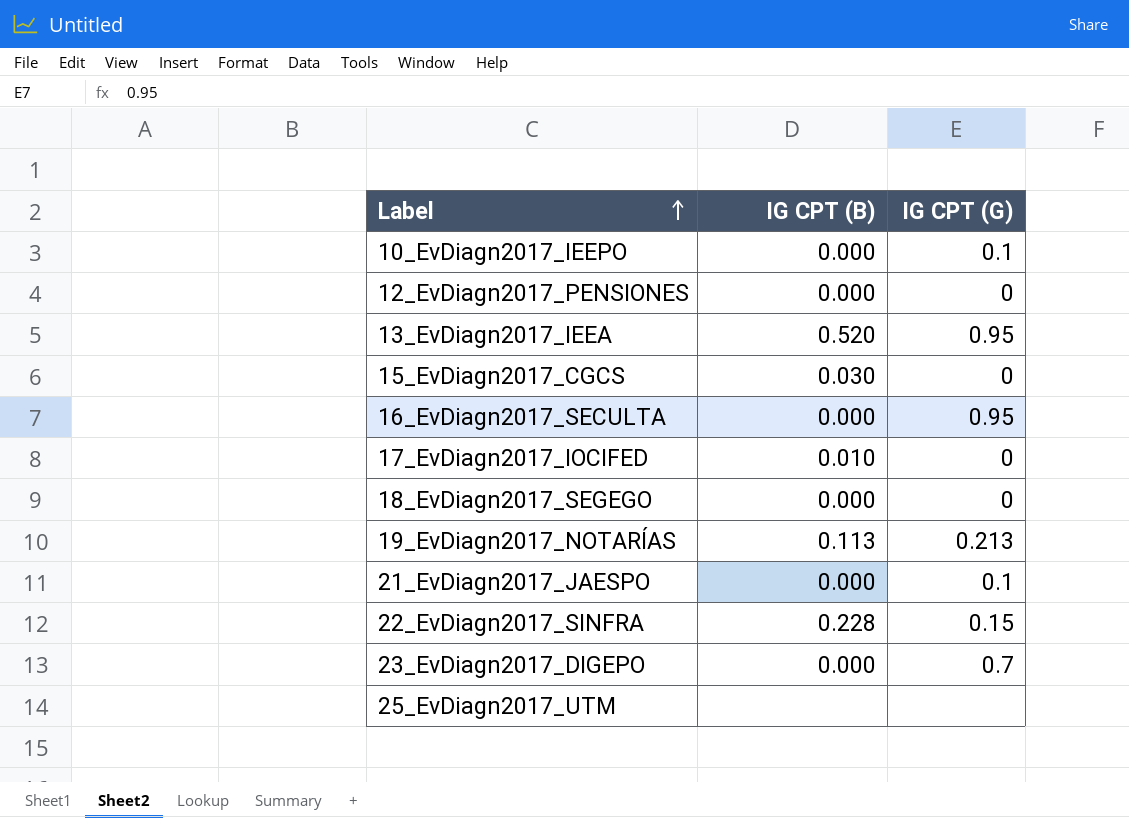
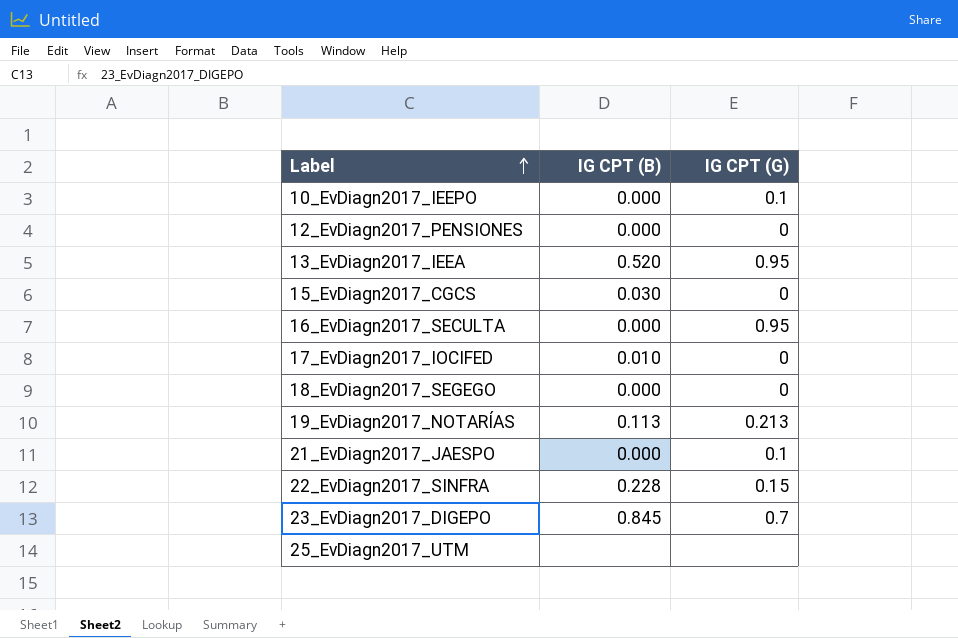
23_EvDiagn2017_DIGEPO | IG CPT (B): 0.000 -> 0.845

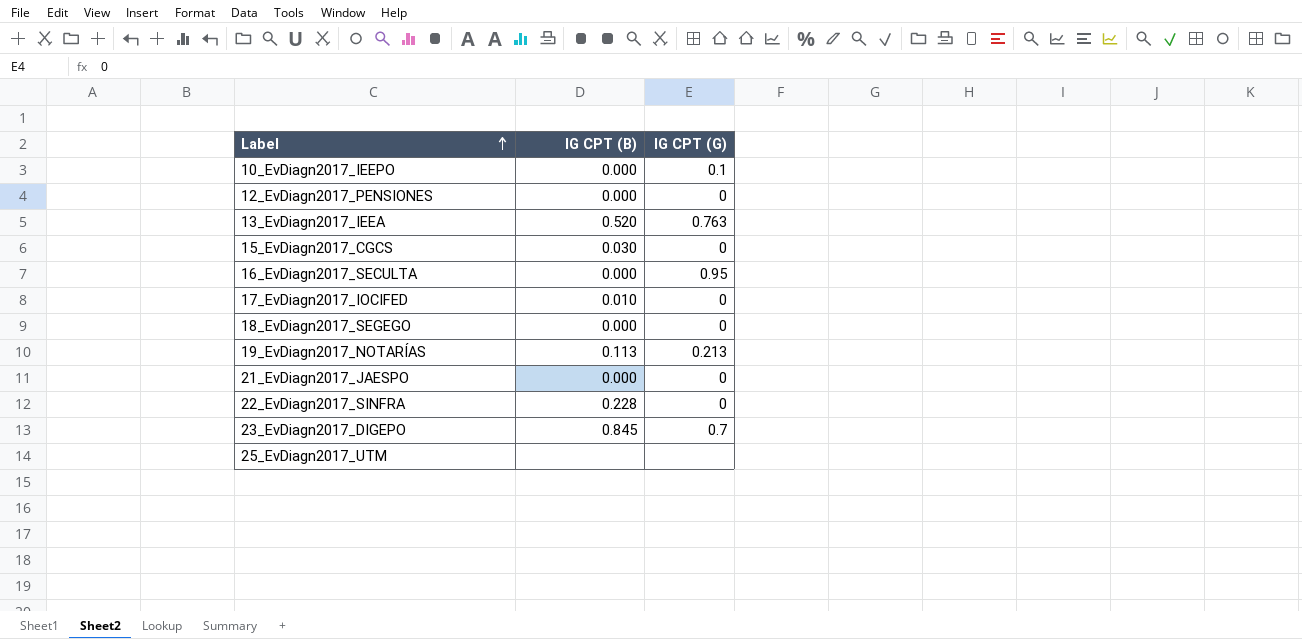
13_EvDiagn2017_IEEA | IG CPT (G): 0.95 -> 0.763
21_EvDiagn2017_JAESPO | IG CPT (G): 0.1 -> 0
22_EvDiagn2017_SINFRA | IG CPT (G): 0.15 -> 0

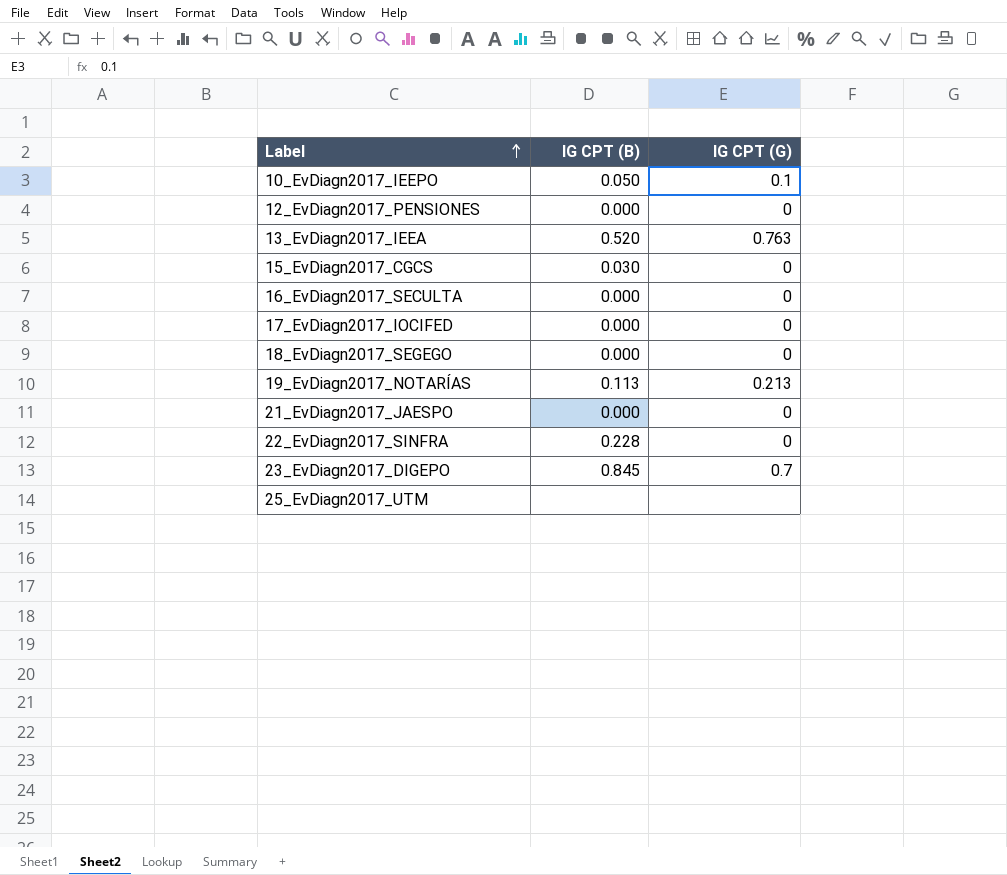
10_EvDiagn2017_IEEPO | IG CPT (B): 0.000 -> 0.050
16_EvDiagn2017_SECULTA | IG CPT (G): 0.95 -> 0
17_EvDiagn2017_IOCIFED | IG CPT (B): 0.010 -> 0.000

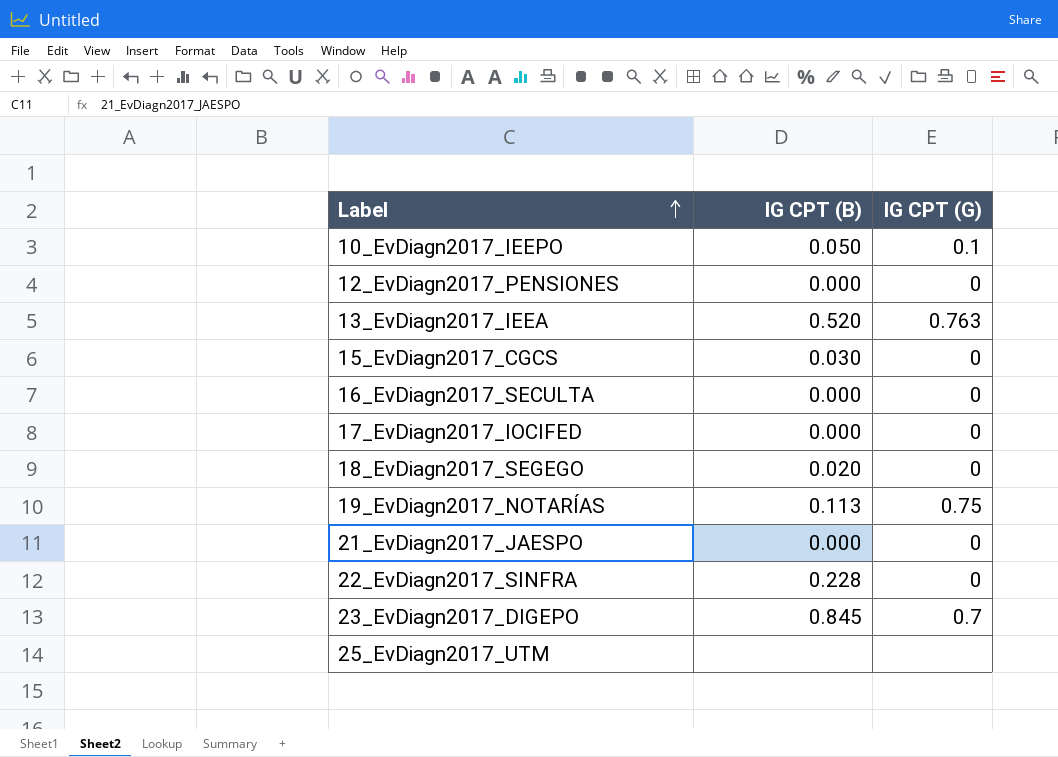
18_EvDiagn2017_SEGEGO | IG CPT (B): 0.000 -> 0.020
19_EvDiagn2017_NOTARÍAS | IG CPT (G): 0.213 -> 0.75

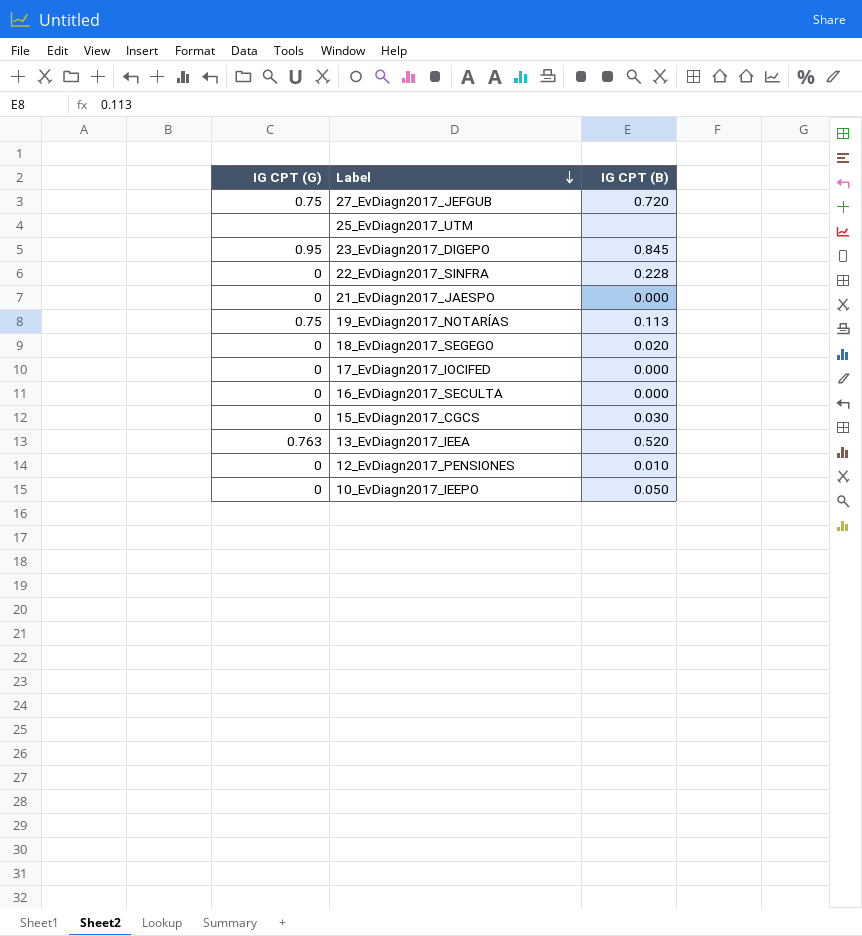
row order: Label ascending -> Label descending
column IG CPT (G) | position: 3 -> 1
row 27_EvDiagn2017_JEFGUB: none -> 0.75 | 0.720
23_EvDiagn2017_DIGEPO | IG CPT (G): 0.7 -> 0.95
12_EvDiagn2017_PENSIONES | IG CPT (B): 0.000 -> 0.010
10_EvDiagn2017_IEEPO | IG CPT (G): 0.1 -> 0

